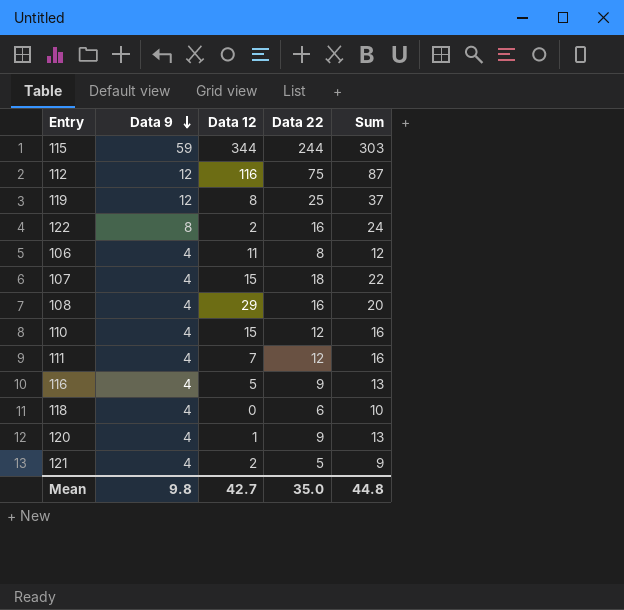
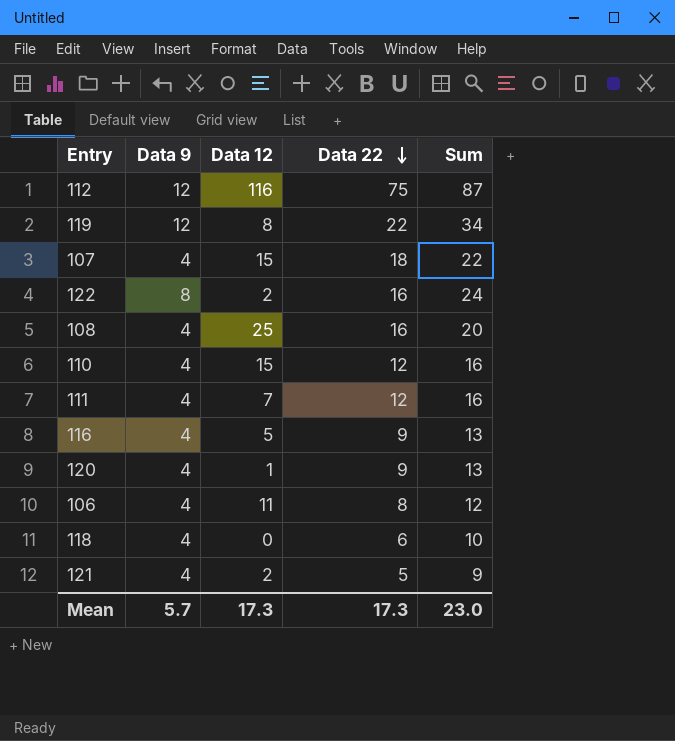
row order: Data 9 descending -> Data 22 descending
row 115: 59 | 344 | 244 | 303 -> none
119 | Data 22: 25 -> 22
119 | Sum: 37 -> 34
108 | Data 12: 29 -> 25
Mean | Data 9: 9.8 -> 5.7
Mean | Data 12: 42.7 -> 17.3
Mean | Data 22: 35.0 -> 17.3
Mean | Sum: 44.8 -> 23.0

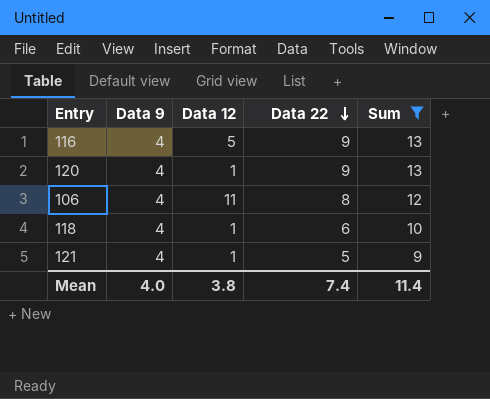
filter: none -> Sum <= 13
118 | Data 12: 0 -> 1
121 | Data 12: 2 -> 1
Mean | Data 9: 5.7 -> 4.0
Mean | Data 12: 17.3 -> 3.8
Mean | Data 22: 17.3 -> 7.4
Mean | Sum: 23.0 -> 11.4

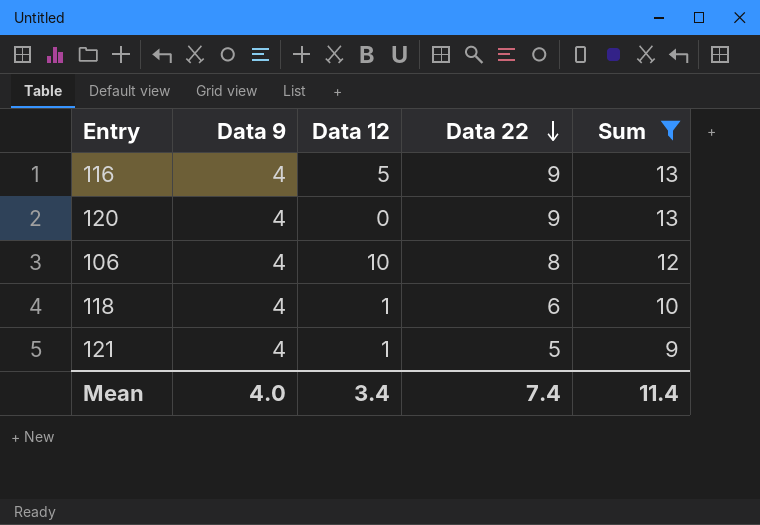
120 | Data 12: 1 -> 0
106 | Data 12: 11 -> 10
Mean | Data 12: 3.8 -> 3.4

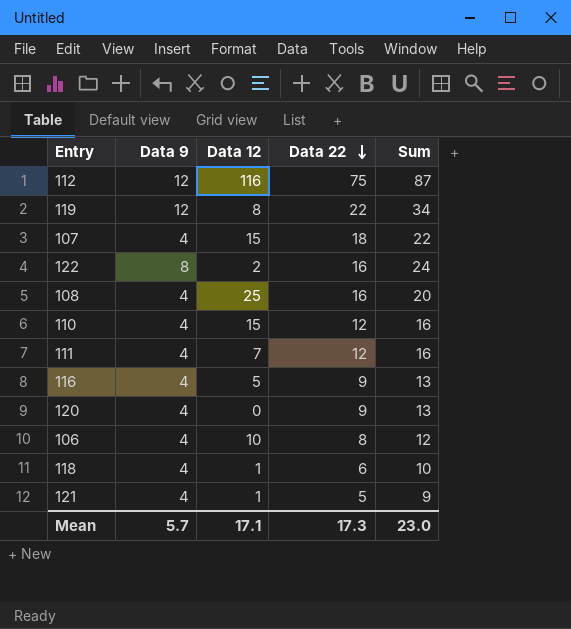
filter: Sum <= 13 -> none
Mean | Data 9: 4.0 -> 5.7
Mean | Data 12: 3.4 -> 17.1
Mean | Data 22: 7.4 -> 17.3
Mean | Sum: 11.4 -> 23.0

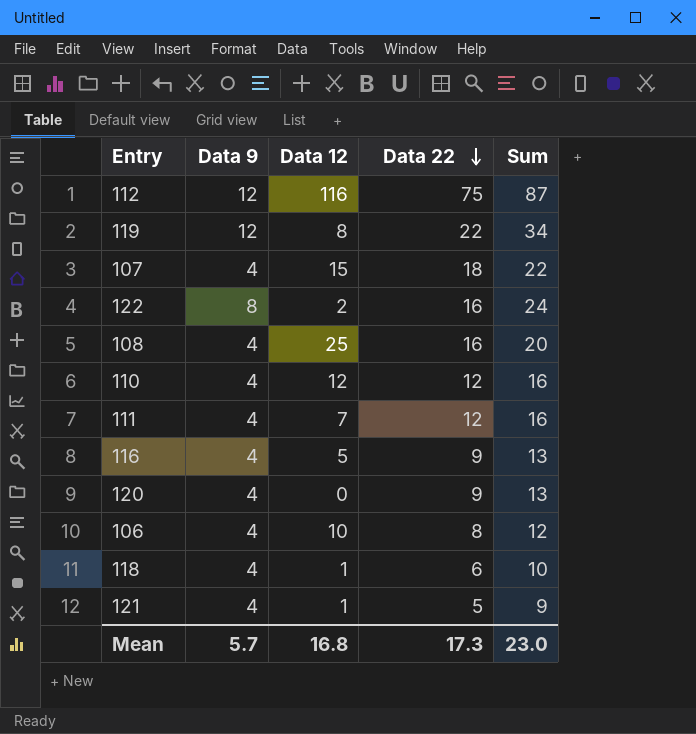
110 | Data 12: 15 -> 12
Mean | Data 12: 17.1 -> 16.8

